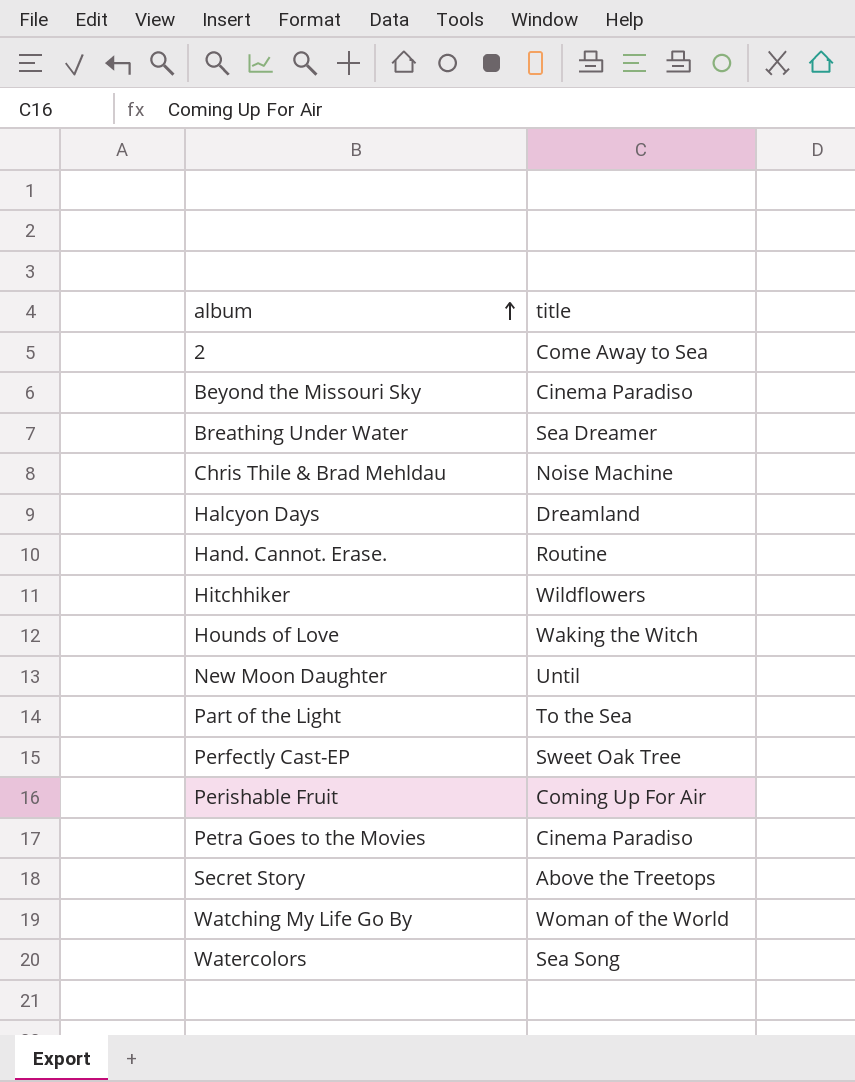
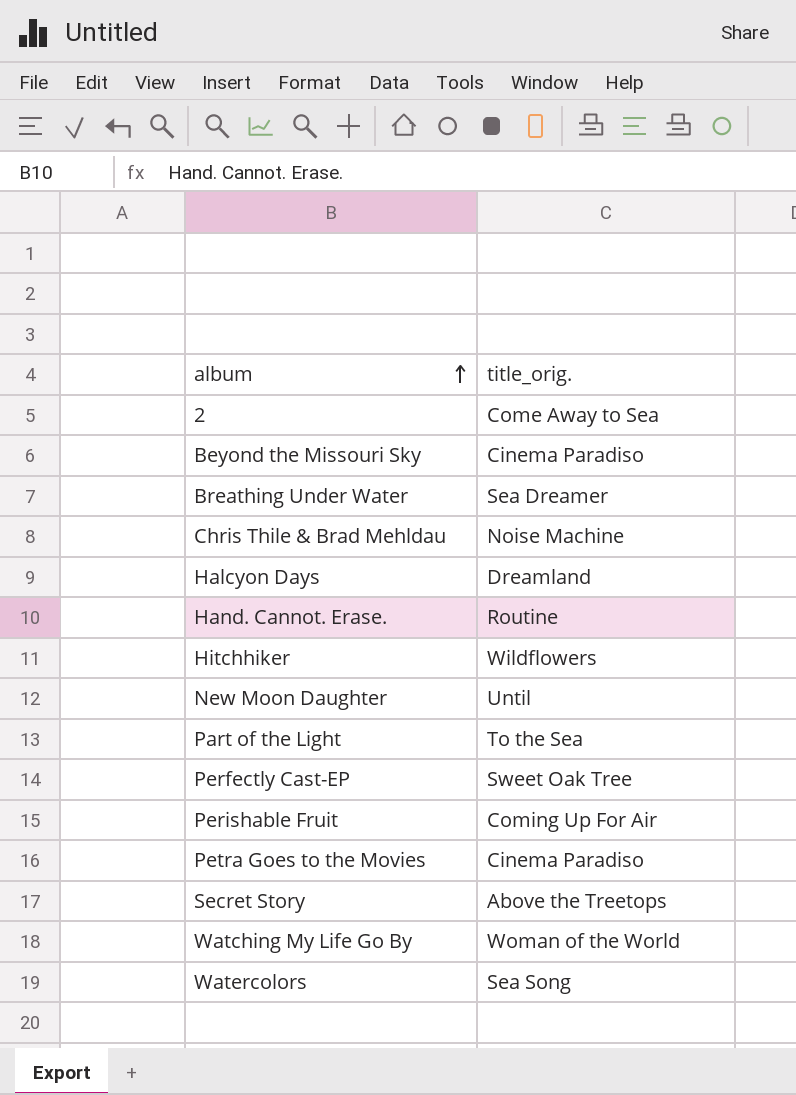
column name: title -> title_orig.
row Hounds of Love: Waking the Witch -> none

